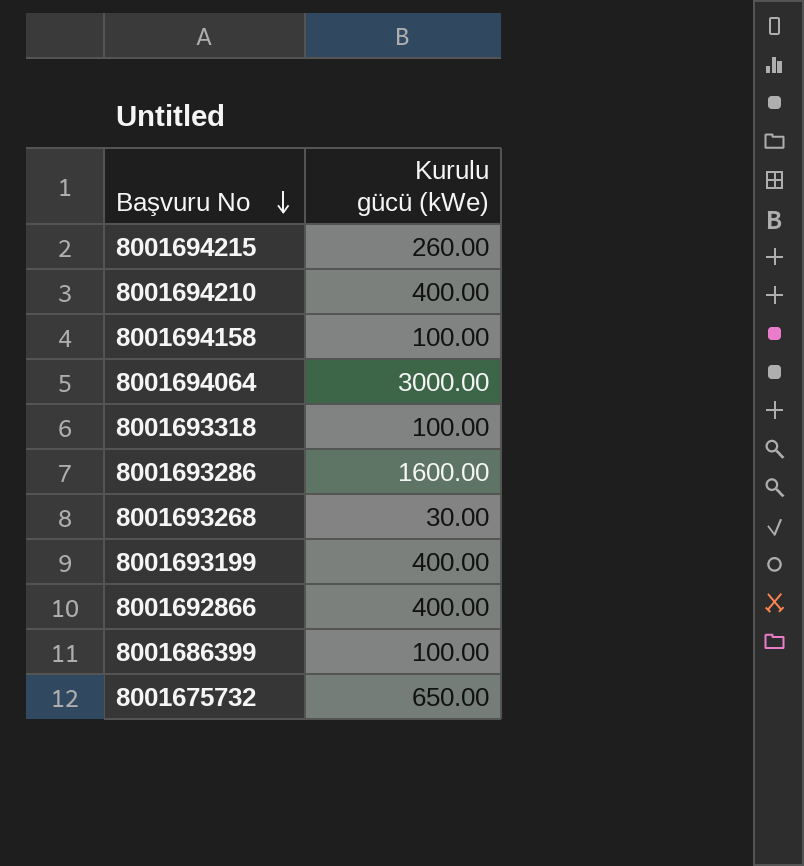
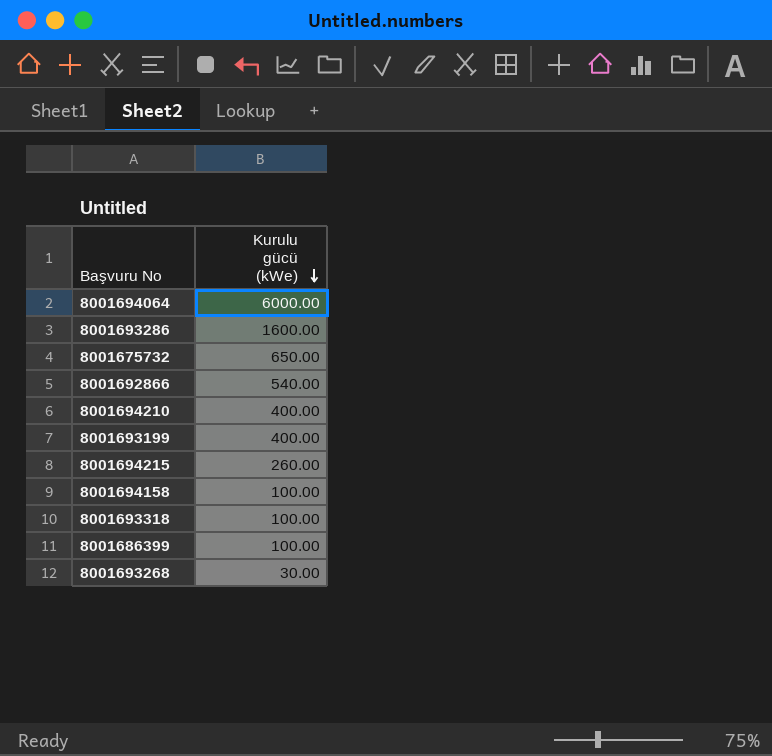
row order: Başvuru No descending -> Kurulu gücü (kWe) descending
8001694064 | Kurulu gücü (kWe): 3000.00 -> 6000.00
8001692866 | Kurulu gücü (kWe): 400.00 -> 540.00

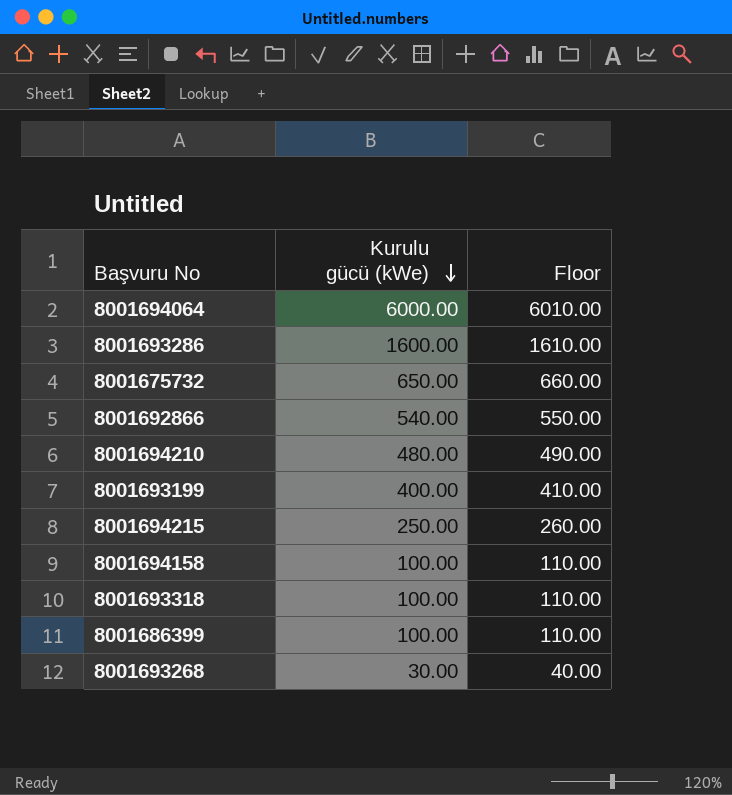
column Floor | formula: none -> [Kurulu gücü (kWe)] + 10
8001694210 | Kurulu gücü (kWe): 400.00 -> 480.00
8001694215 | Kurulu gücü (kWe): 260.00 -> 250.00

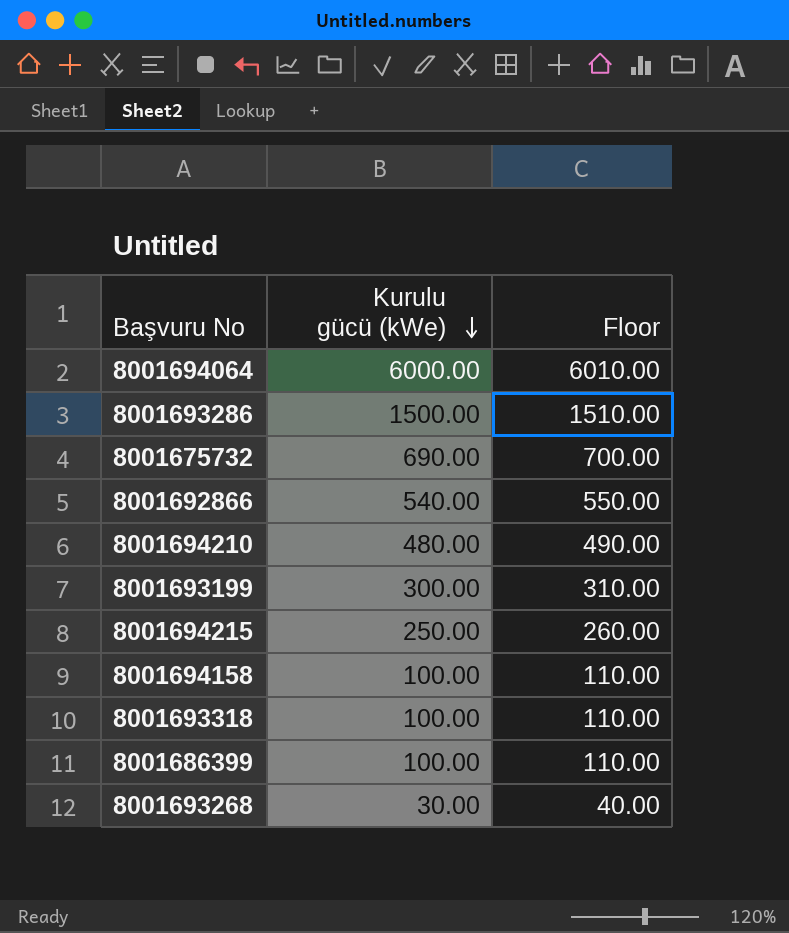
8001693286 | Kurulu gücü (kWe): 1600.00 -> 1500.00
8001693286 | Floor: 1610.00 -> 1510.00
8001675732 | Kurulu gücü (kWe): 650.00 -> 690.00
8001675732 | Floor: 660.00 -> 700.00
8001693199 | Kurulu gücü (kWe): 400.00 -> 300.00
8001693199 | Floor: 410.00 -> 310.00

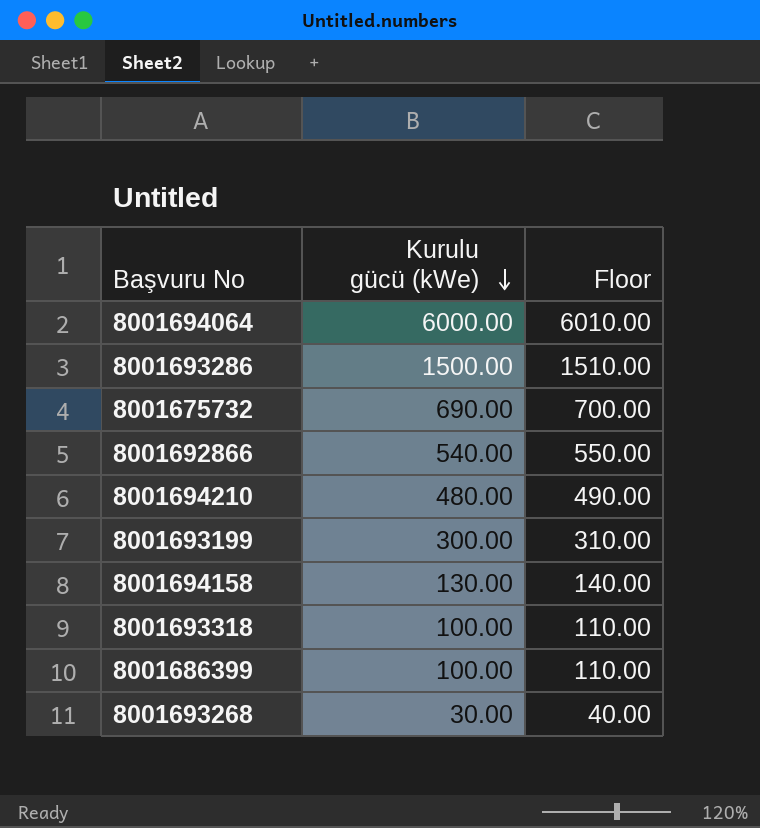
row 8001694215: 250.00 | 260.00 -> none
8001694158 | Kurulu gücü (kWe): 100.00 -> 130.00
8001694158 | Floor: 110.00 -> 140.00

